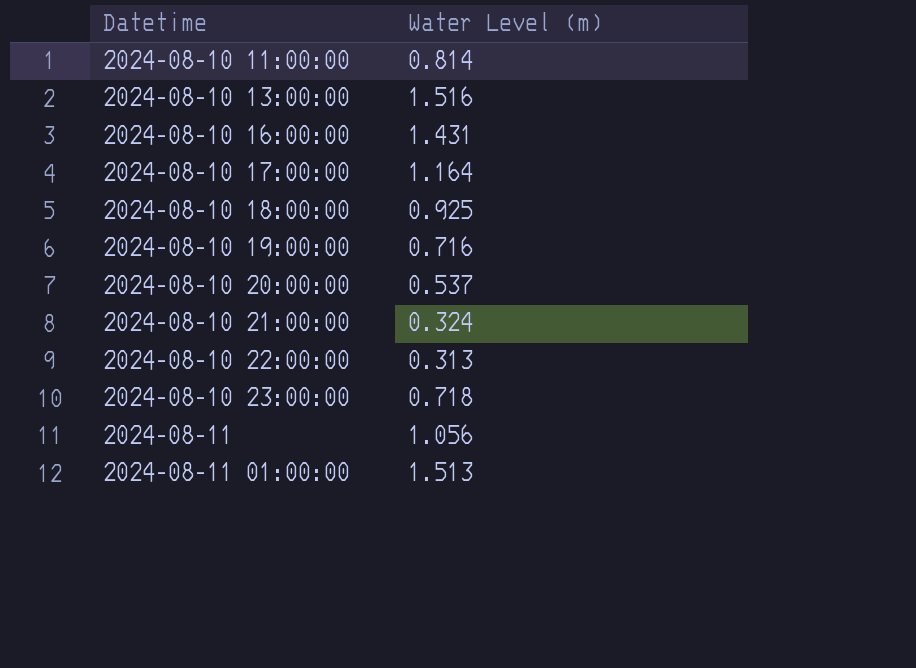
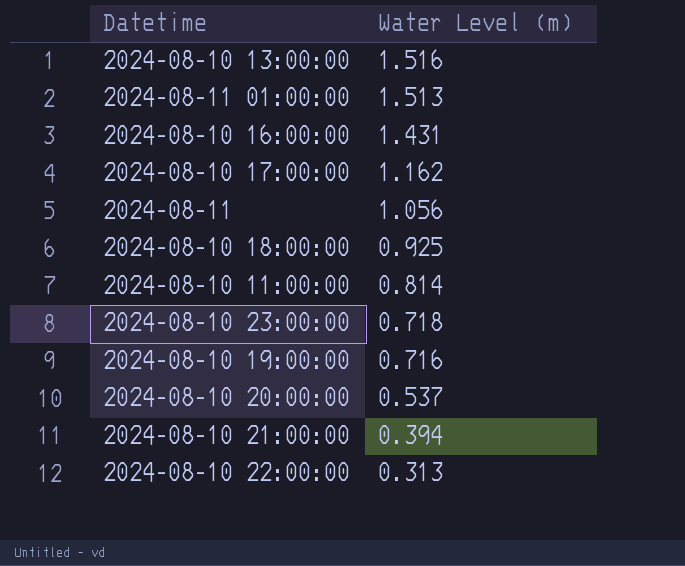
row order: Datetime ascending -> Water Level (m) descending
2024-08-10 17:00:00 | Water Level (m): 1.164 -> 1.162
2024-08-10 21:00:00 | Water Level (m): 0.324 -> 0.394

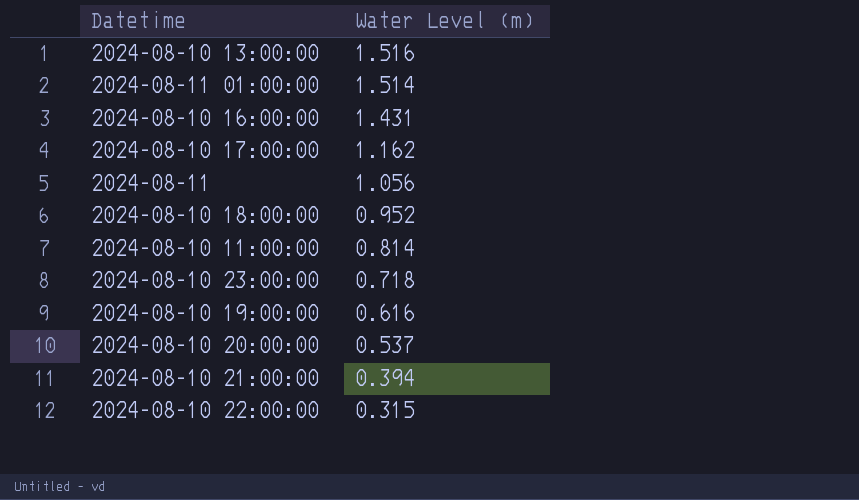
2024-08-11 01:00:00 | Water Level (m): 1.513 -> 1.514
2024-08-10 18:00:00 | Water Level (m): 0.925 -> 0.952
2024-08-10 19:00:00 | Water Level (m): 0.716 -> 0.616
2024-08-10 22:00:00 | Water Level (m): 0.313 -> 0.315

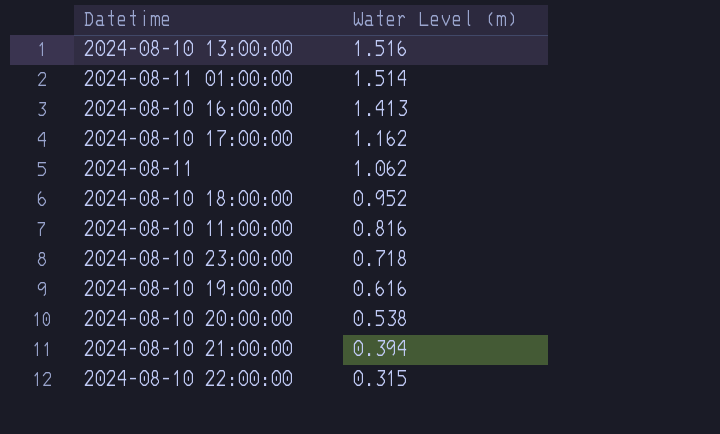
2024-08-10 16:00:00 | Water Level (m): 1.431 -> 1.413
2024-08-11 | Water Level (m): 1.056 -> 1.062
2024-08-10 11:00:00 | Water Level (m): 0.814 -> 0.816
2024-08-10 20:00:00 | Water Level (m): 0.537 -> 0.538

